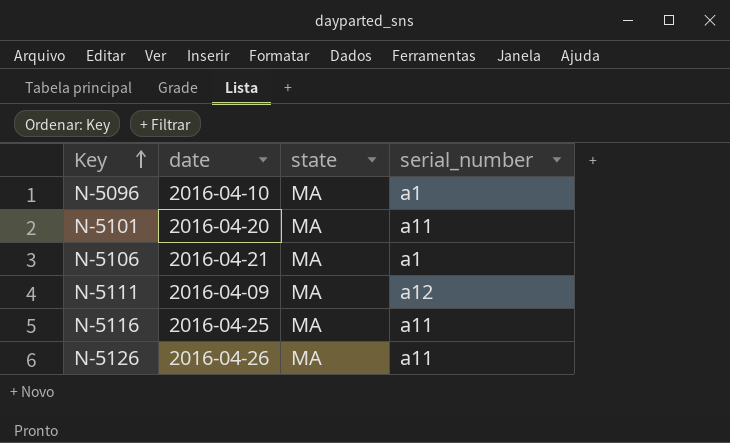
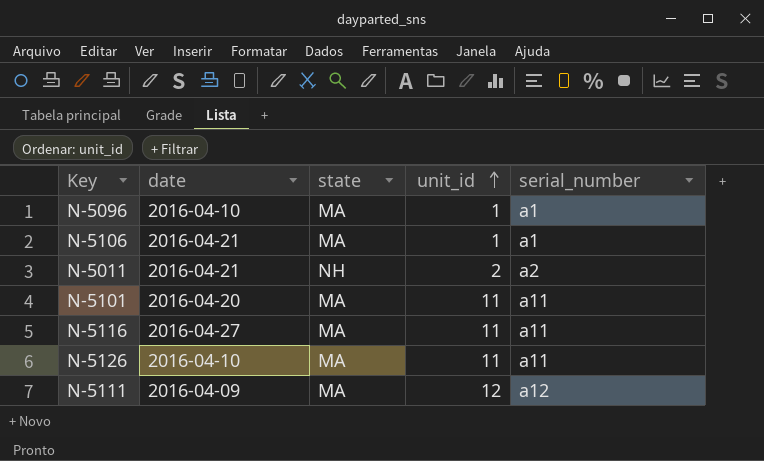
row order: Key ascending -> unit_id ascending
column unit_id | position: none -> 4
row N-5011: none -> 2016-04-21 | NH | 2 | a2
N-5116 | date: 2016-04-25 -> 2016-04-27
N-5126 | date: 2016-04-26 -> 2016-04-10

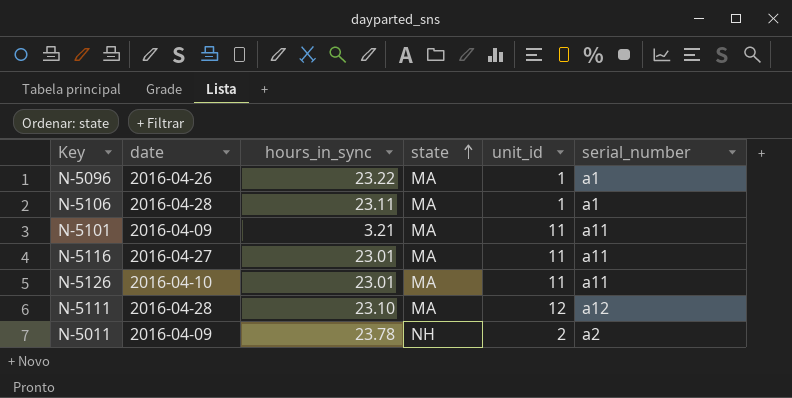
row order: unit_id ascending -> state ascending
column hours_in_sync | position: none -> 3
N-5096 | date: 2016-04-10 -> 2016-04-26
N-5106 | date: 2016-04-21 -> 2016-04-28
N-5101 | date: 2016-04-20 -> 2016-04-09
N-5111 | date: 2016-04-09 -> 2016-04-28
N-5011 | date: 2016-04-21 -> 2016-04-09

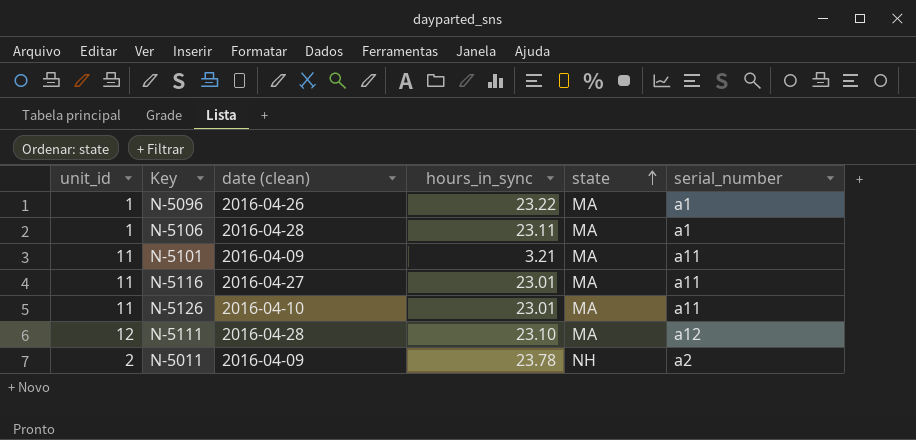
column unit_id | position: 5 -> 1
column name: date -> date (clean)

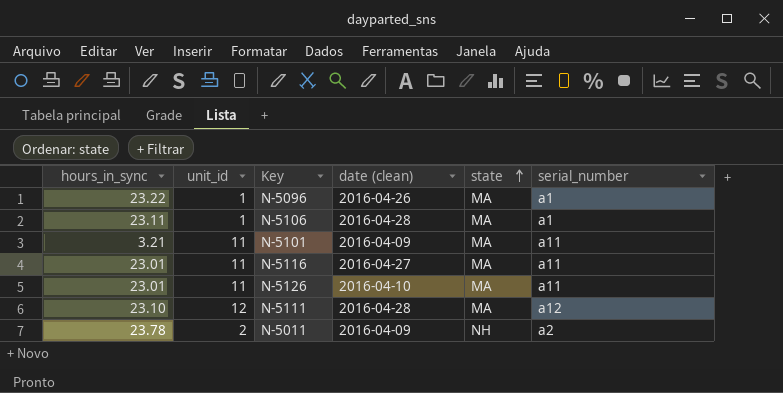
column hours_in_sync | position: 4 -> 1

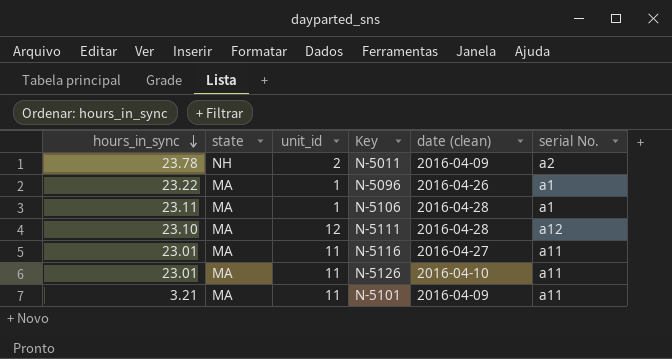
row order: state ascending -> hours_in_sync descending
column state | position: 5 -> 2
column name: serial_number -> serial No.

